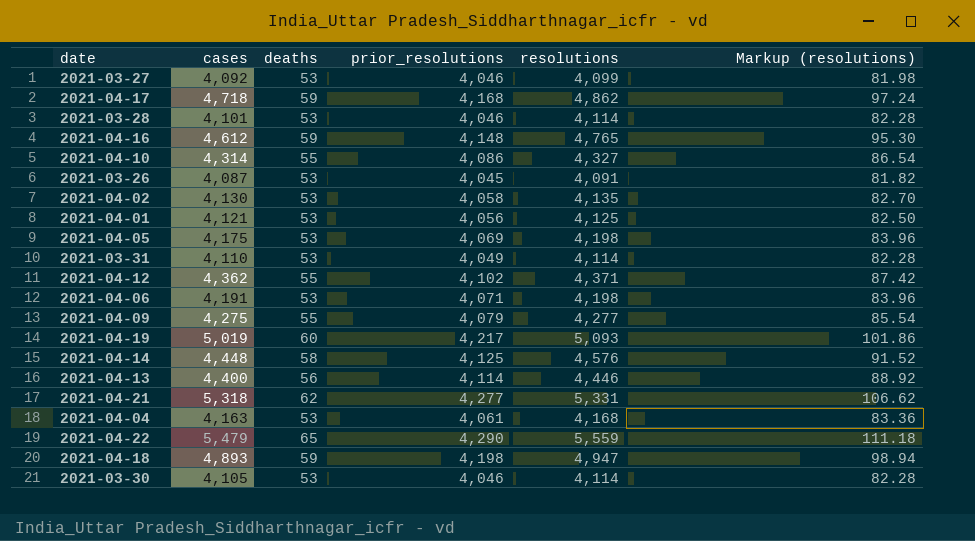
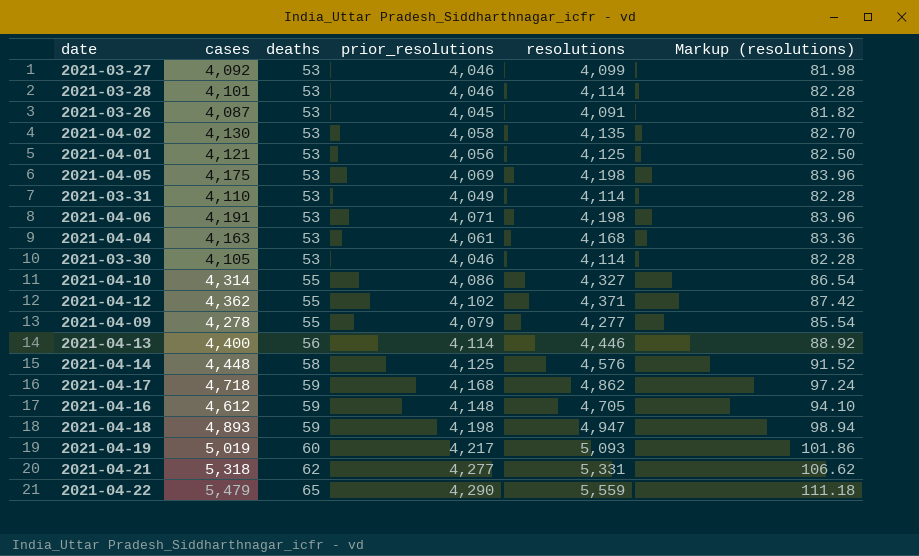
row order: none -> deaths ascending
2021-04-09 | cases: 4,275 -> 4,278
2021-04-16 | resolutions: 4,765 -> 4,705
2021-04-16 | Markup (resolutions): 95.30 -> 94.10

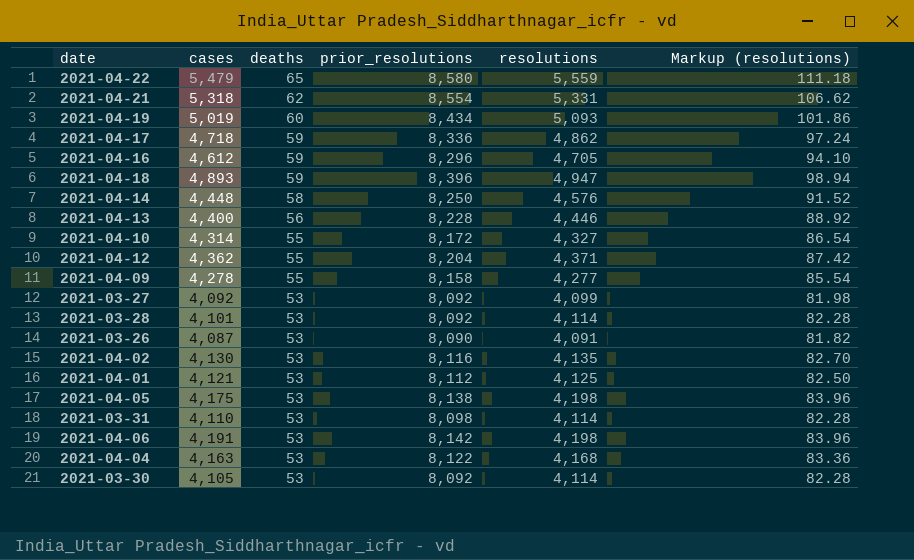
row order: deaths ascending -> deaths descending
2021-04-22 | prior_resolutions: 4,290 -> 8,580
2021-04-21 | prior_resolutions: 4,277 -> 8,554
2021-04-19 | prior_resolutions: 4,217 -> 8,434
2021-04-17 | prior_resolutions: 4,168 -> 8,336
2021-04-16 | prior_resolutions: 4,148 -> 8,296
2021-04-18 | prior_resolutions: 4,198 -> 8,396
2021-04-14 | prior_resolutions: 4,125 -> 8,250
2021-04-13 | prior_resolutions: 4,114 -> 8,228
2021-04-10 | prior_resolutions: 4,086 -> 8,172
2021-04-12 | prior_resolutions: 4,102 -> 8,204
2021-04-09 | prior_resolutions: 4,079 -> 8,158
2021-03-27 | prior_resolutions: 4,046 -> 8,092
2021-03-28 | prior_resolutions: 4,046 -> 8,092
2021-03-26 | prior_resolutions: 4,045 -> 8,090
2021-04-02 | prior_resolutions: 4,058 -> 8,116
2021-04-01 | prior_resolutions: 4,056 -> 8,112
2021-04-05 | prior_resolutions: 4,069 -> 8,138
2021-03-31 | prior_resolutions: 4,049 -> 8,098
2021-04-06 | prior_resolutions: 4,071 -> 8,142
2021-04-04 | prior_resolutions: 4,061 -> 8,122
2021-03-30 | prior_resolutions: 4,046 -> 8,092

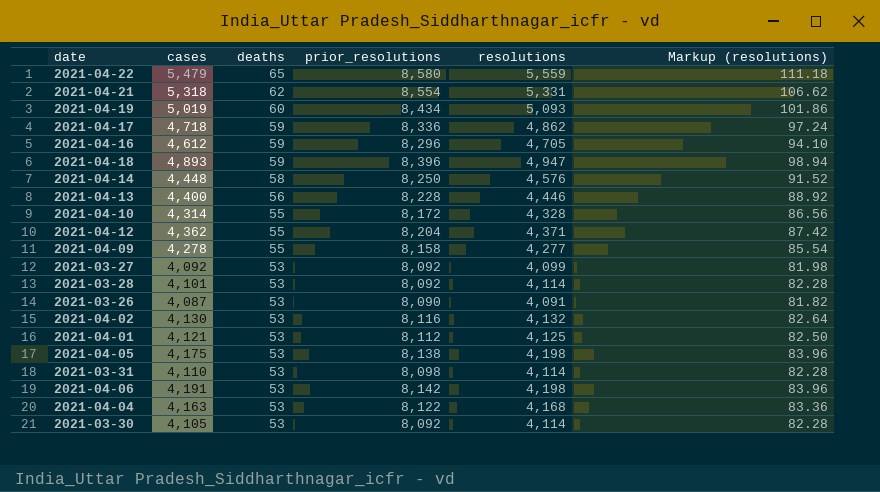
2021-04-10 | resolutions: 4,327 -> 4,328
2021-04-10 | Markup (resolutions): 86.54 -> 86.56
2021-04-02 | resolutions: 4,135 -> 4,132
2021-04-02 | Markup (resolutions): 82.70 -> 82.64

